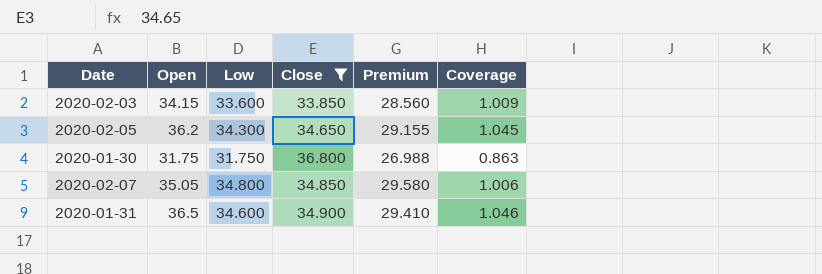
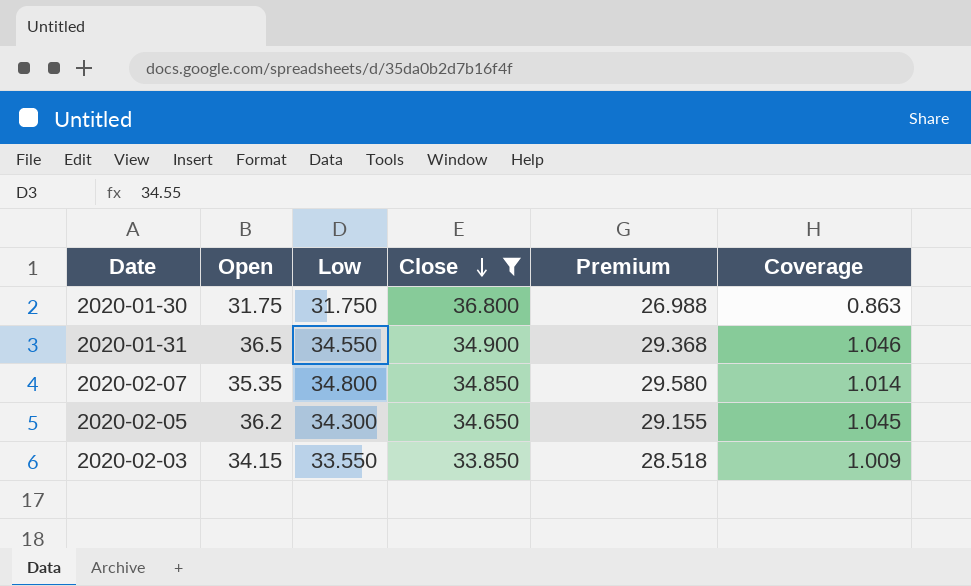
row order: none -> Close descending
2020-01-31 | Low: 34.600 -> 34.550
2020-01-31 | Premium: 29.410 -> 29.368
2020-02-07 | Open: 35.05 -> 35.35
2020-02-07 | Coverage: 1.006 -> 1.014
2020-02-03 | Low: 33.600 -> 33.550
2020-02-03 | Premium: 28.560 -> 28.518

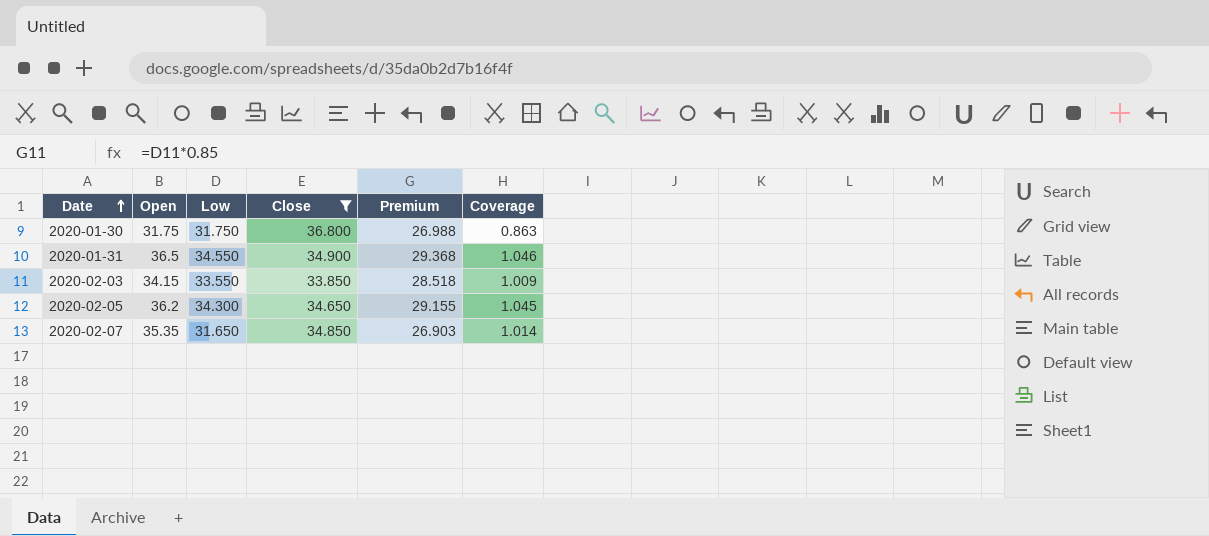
row order: Close descending -> Date ascending
2020-02-07 | Low: 34.800 -> 31.650
2020-02-07 | Premium: 29.580 -> 26.903

